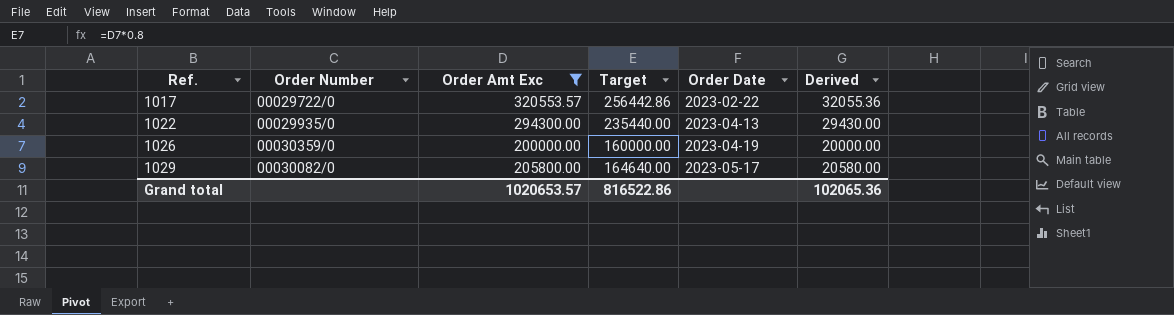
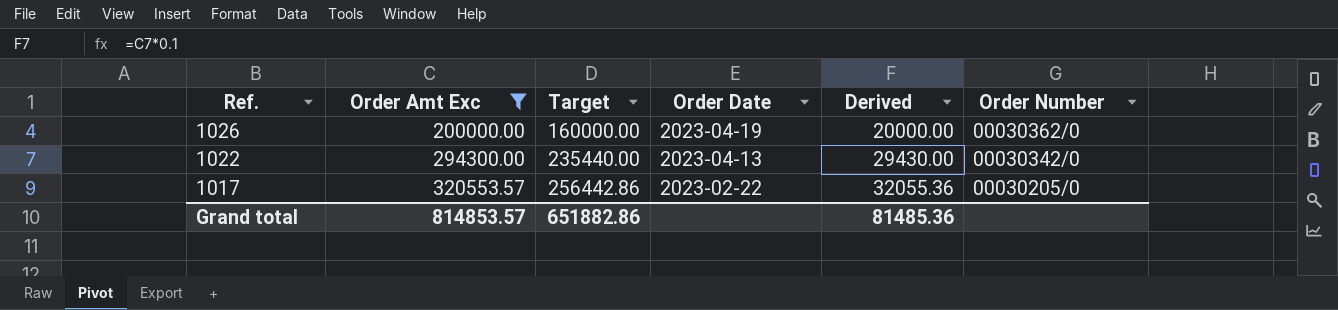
row order: Ref. ascending -> Ref. descending
column Order Number | position: 2 -> 6
row 1029: 00030082/0 | 205800.00 | 164640.00 | 2023-05-17 | 20580.00 -> none
1026 | Order Number: 00030359/0 -> 00030362/0
1022 | Order Number: 00029935/0 -> 00030342/0
1017 | Order Number: 00029722/0 -> 00030205/0
Grand total | Order Amt Exc: 1020653.57 -> 814853.57
Grand total | Target: 816522.86 -> 651882.86
Grand total | Derived: 102065.36 -> 81485.36

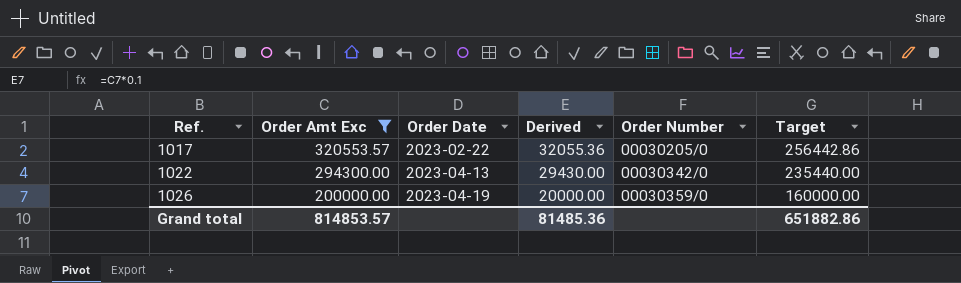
row order: Ref. descending -> Ref. ascending
column Target | position: 3 -> 6
1026 | Order Number: 00030362/0 -> 00030359/0

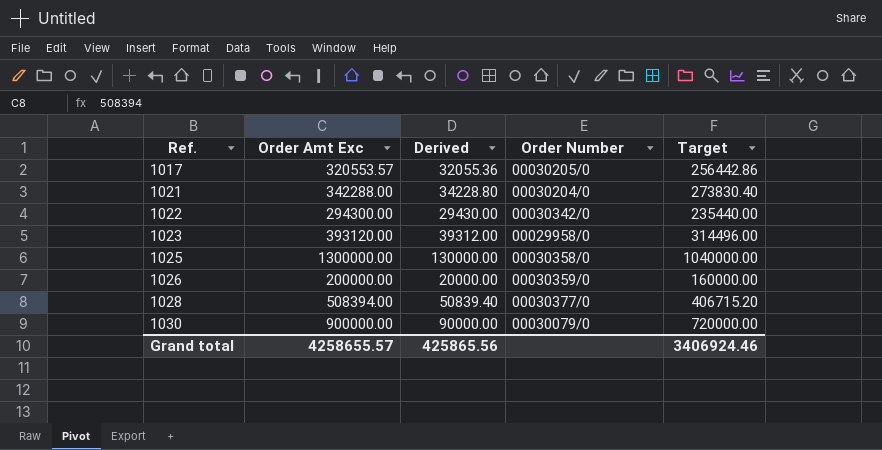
filter: Order Amt Exc <= 320553.57 -> none
column Order Date | position: 3 -> none
Grand total | Order Amt Exc: 814853.57 -> 4258655.57
Grand total | Derived: 81485.36 -> 425865.56
Grand total | Target: 651882.86 -> 3406924.46

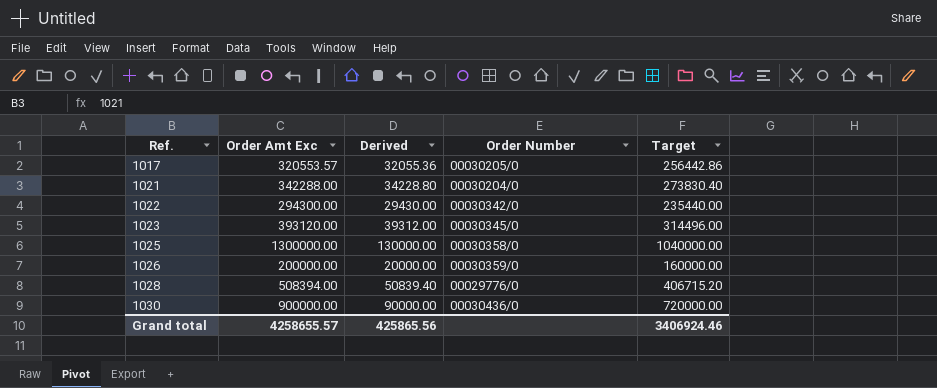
1023 | Order Number: 00029958/0 -> 00030345/0
1028 | Order Number: 00030377/0 -> 00029776/0
1030 | Order Number: 00030079/0 -> 00030436/0

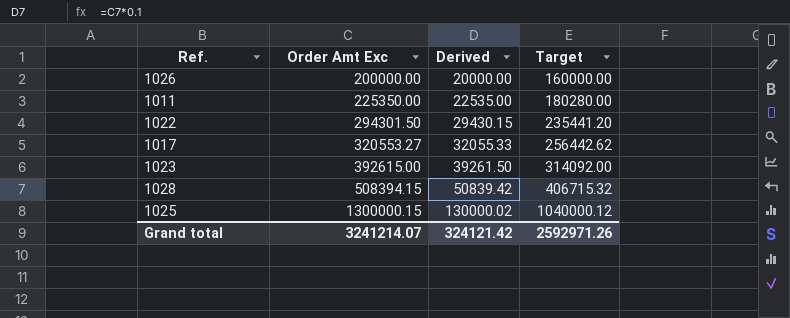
row order: Ref. ascending -> Order Amt Exc ascending
column Order Number | position: 4 -> none
row 1021: 342288.00 | 34228.80 | 00030204/0 | 273830.40 -> none
row 1030: 900000.00 | 90000.00 | 00030436/0 | 720000.00 -> none
row 1011: none -> 225350.00 | 22535.00 | 180280.00
1022 | Order Amt Exc: 294300.00 -> 294301.50
1022 | Derived: 29430.00 -> 29430.15
1022 | Target: 235440.00 -> 235441.20
1017 | Order Amt Exc: 320553.57 -> 320553.27
1017 | Derived: 32055.36 -> 32055.33
1017 | Target: 256442.86 -> 256442.62
1023 | Order Amt Exc: 393120.00 -> 392615.00
1023 | Derived: 39312.00 -> 39261.50
1023 | Target: 314496.00 -> 314092.00
1028 | Order Amt Exc: 508394.00 -> 508394.15
1028 | Derived: 50839.40 -> 50839.42
1028 | Target: 406715.20 -> 406715.32
1025 | Order Amt Exc: 1300000.00 -> 1300000.15
1025 | Derived: 130000.00 -> 130000.02
1025 | Target: 1040000.00 -> 1040000.12
Grand total | Order Amt Exc: 4258655.57 -> 3241214.07
Grand total | Derived: 425865.56 -> 324121.42
Grand total | Target: 3406924.46 -> 2592971.26

